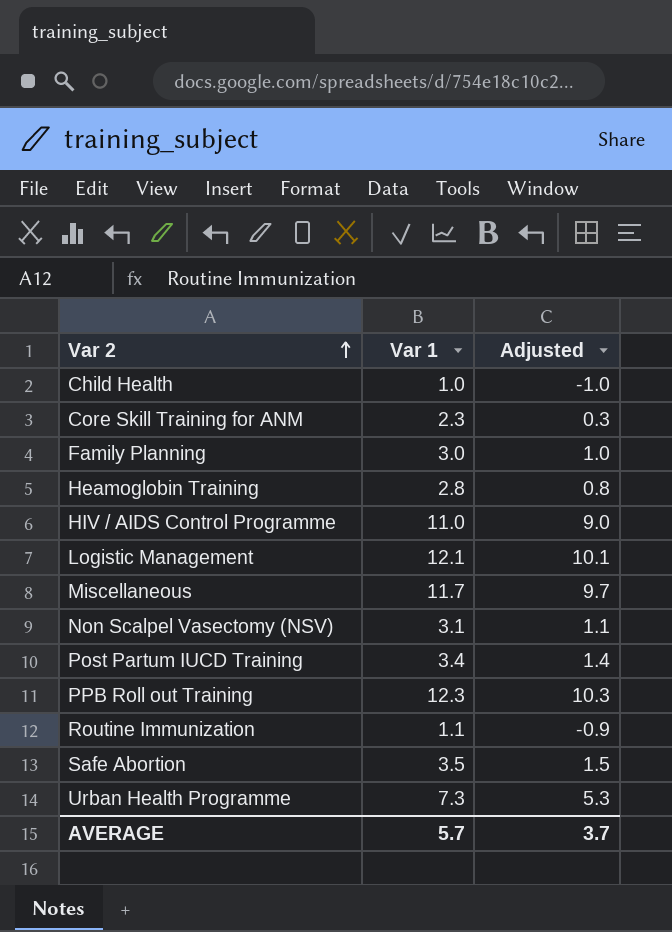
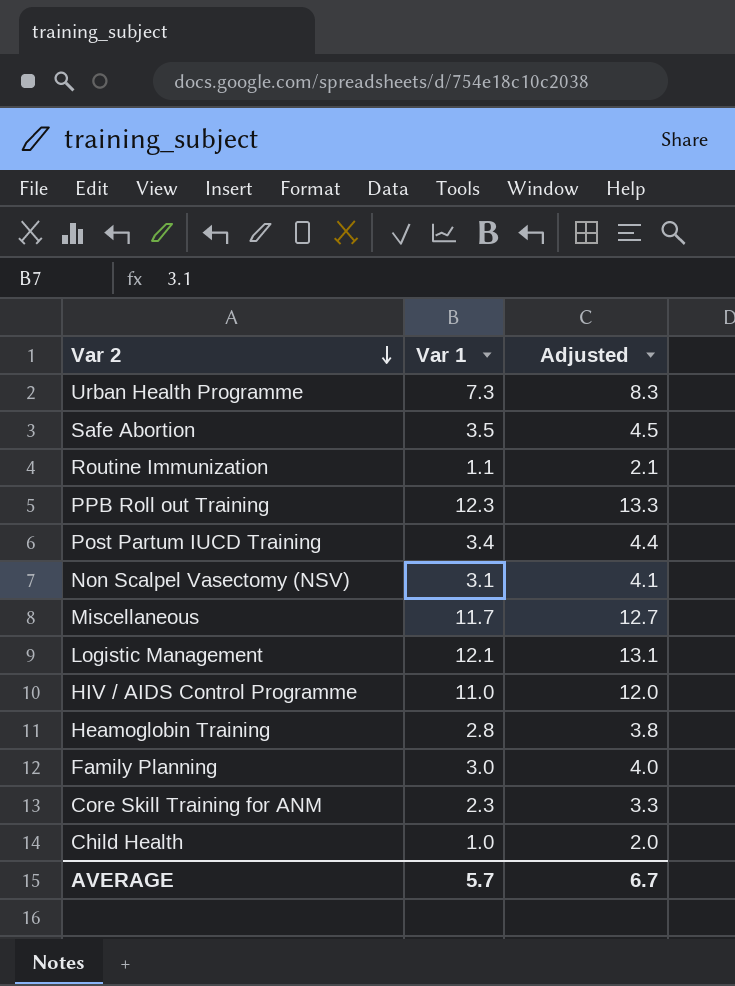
row order: Var 2 ascending -> Var 2 descending
column Adjusted | formula: [Var 1] - 2 -> [Var 1] + 1
AVERAGE | Adjusted: 3.7 -> 6.7

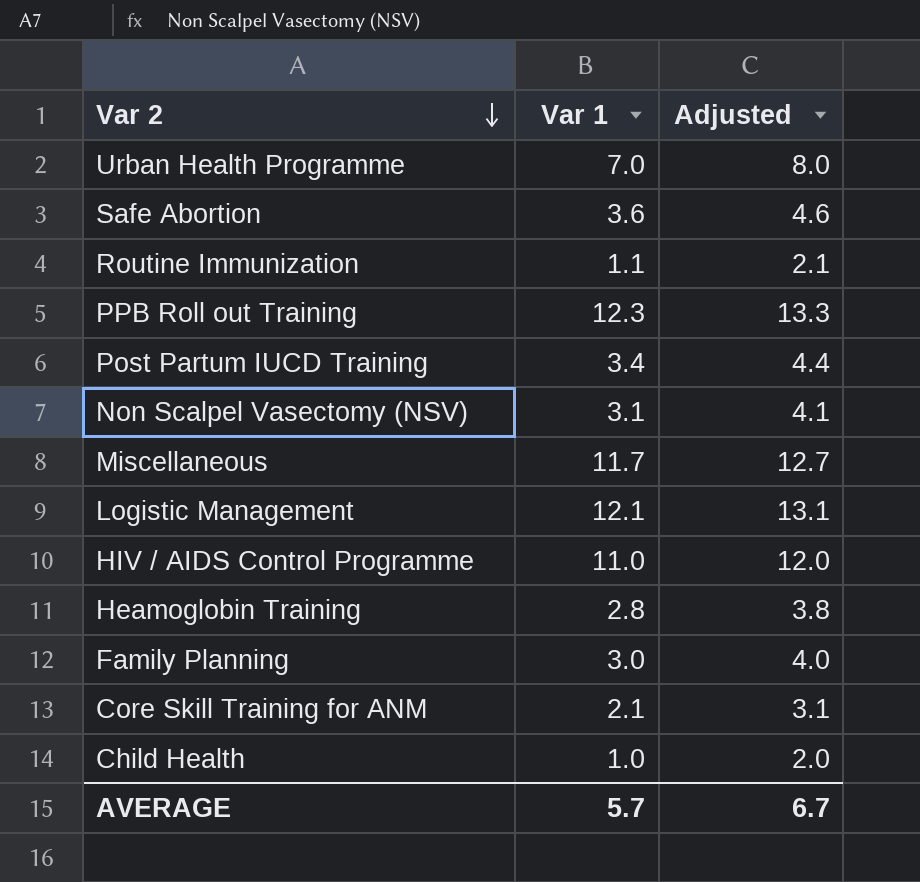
Urban Health Programme | Var 1: 7.3 -> 7.0
Urban Health Programme | Adjusted: 8.3 -> 8.0
Safe Abortion | Var 1: 3.5 -> 3.6
Safe Abortion | Adjusted: 4.5 -> 4.6
Core Skill Training for ANM | Var 1: 2.3 -> 2.1
Core Skill Training for ANM | Adjusted: 3.3 -> 3.1

